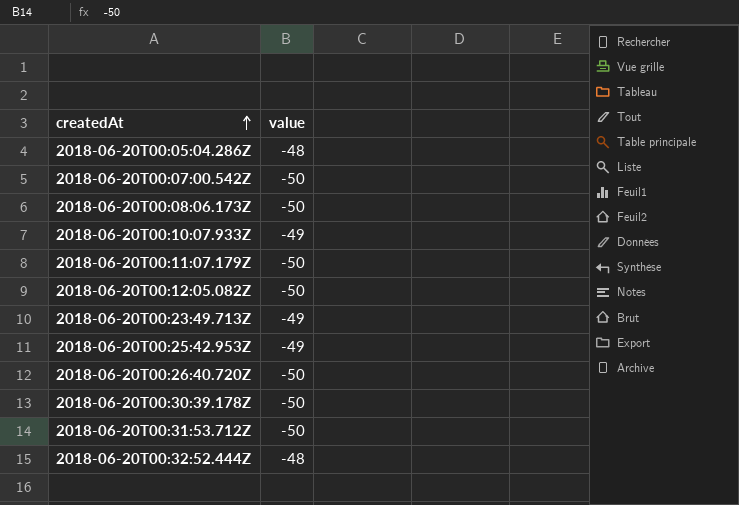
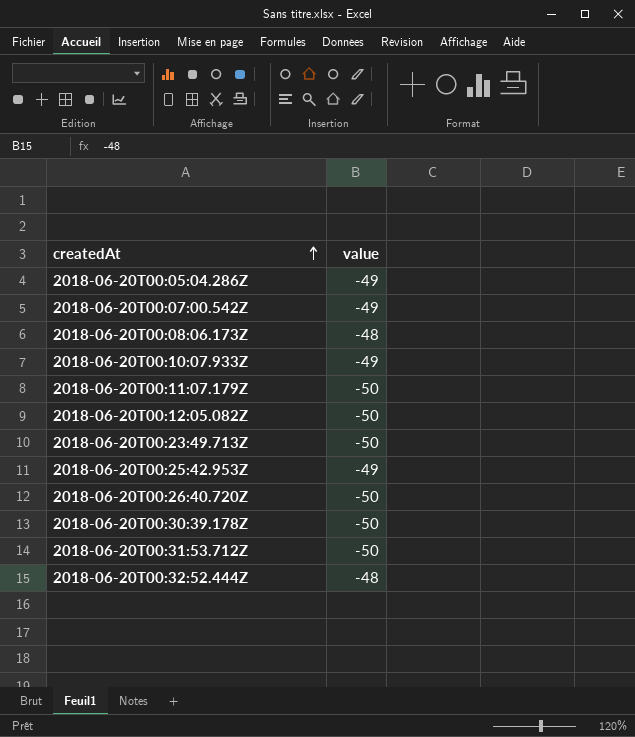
2018-06-20T00:05:04.286Z | value: -48 -> -49
2018-06-20T00:07:00.542Z | value: -50 -> -49
2018-06-20T00:08:06.173Z | value: -50 -> -48
2018-06-20T00:23:49.713Z | value: -49 -> -50

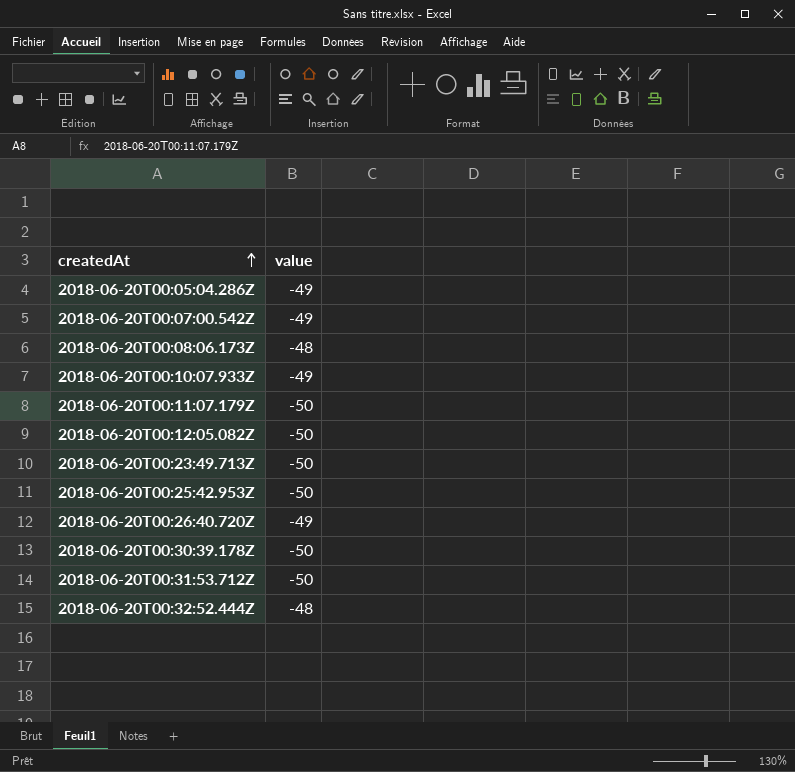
2018-06-20T00:25:42.953Z | value: -49 -> -50
2018-06-20T00:26:40.720Z | value: -50 -> -49

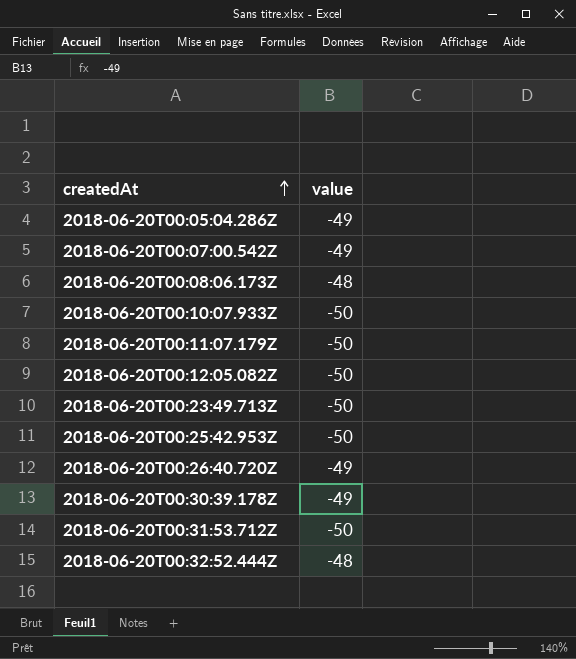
2018-06-20T00:10:07.933Z | value: -49 -> -50
2018-06-20T00:30:39.178Z | value: -50 -> -49

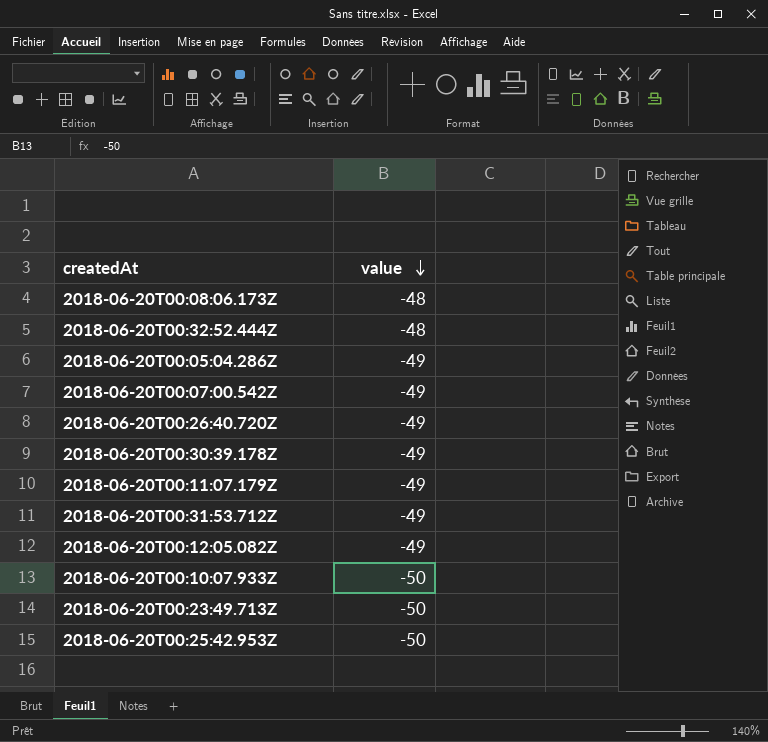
row order: createdAt ascending -> value descending
2018-06-20T00:11:07.179Z | value: -50 -> -49
2018-06-20T00:31:53.712Z | value: -50 -> -49
2018-06-20T00:12:05.082Z | value: -50 -> -49

